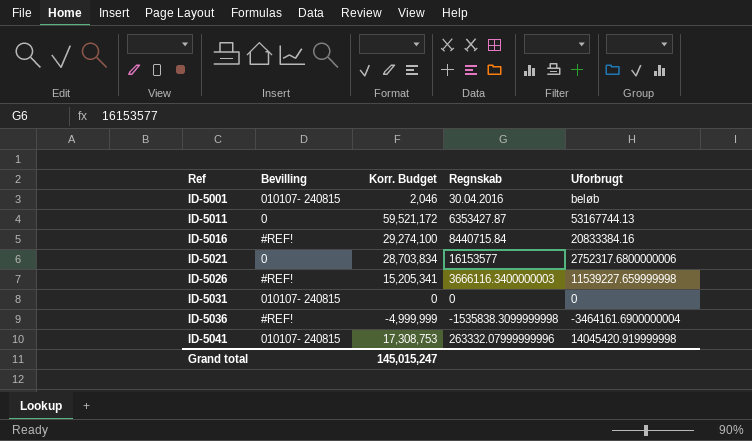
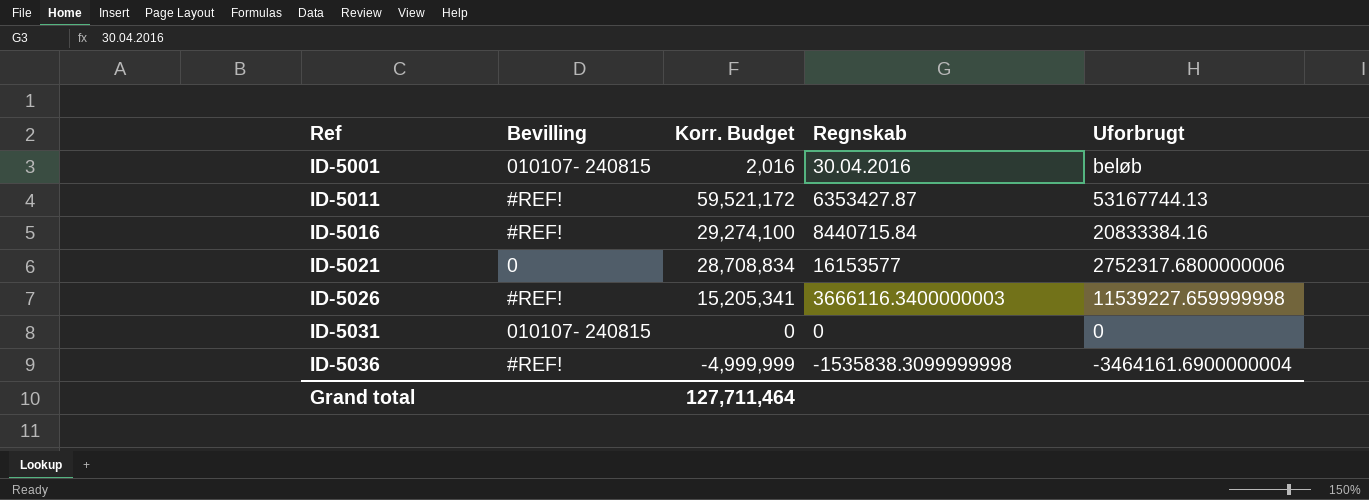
row ID-5041: 010107- 240815 | 17,308,753 | 263332.07999999996 | 14045420.919999998 -> none
ID-5001 | Korr. Budget: 2,046 -> 2,016
ID-5011 | Bevilling: 0 -> #REF!
ID-5021 | Korr. Budget: 28,703,834 -> 28,708,834
Grand total | Korr. Budget: 145,015,247 -> 127,711,464

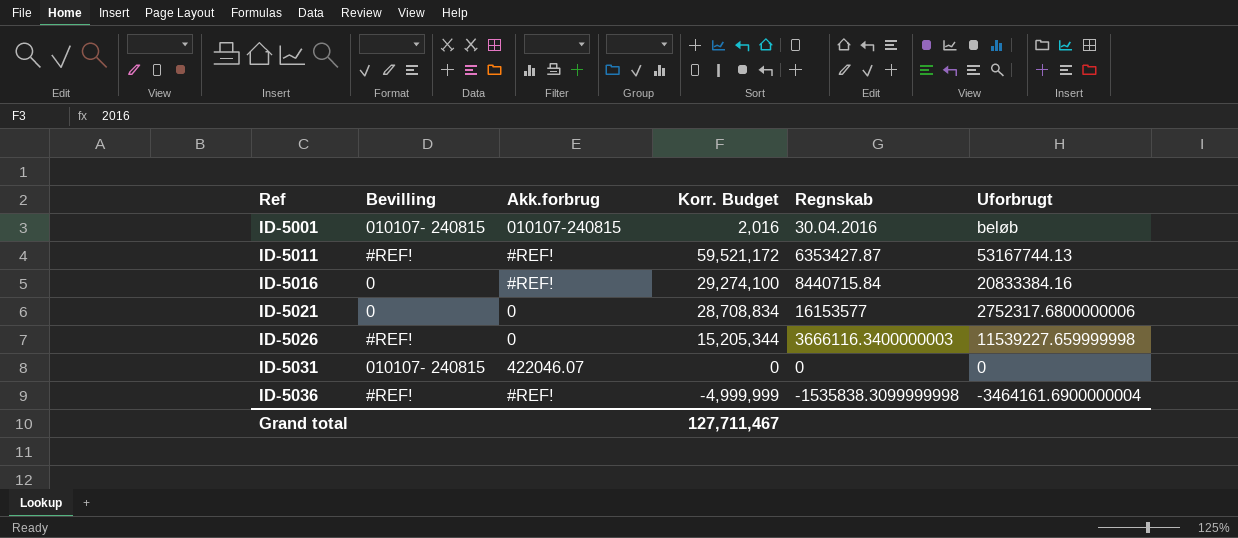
column Akk.forbrug | position: none -> 3
ID-5016 | Bevilling: #REF! -> 0
ID-5026 | Korr. Budget: 15,205,341 -> 15,205,344
Grand total | Korr. Budget: 127,711,464 -> 127,711,467

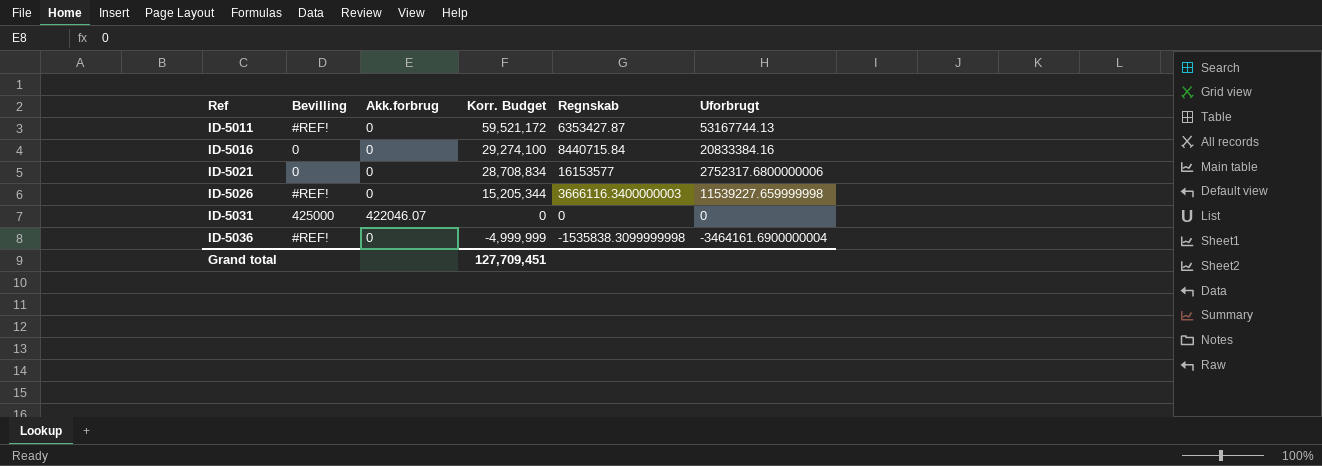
row ID-5001: 010107- 240815 | 010107-240815 | 2,016 | 30.04.2016 | beløb -> none
ID-5011 | Akk.forbrug: #REF! -> 0
ID-5016 | Akk.forbrug: #REF! -> 0
ID-5031 | Bevilling: 010107- 240815 -> 425000
ID-5036 | Akk.forbrug: #REF! -> 0
Grand total | Korr. Budget: 127,711,467 -> 127,709,451

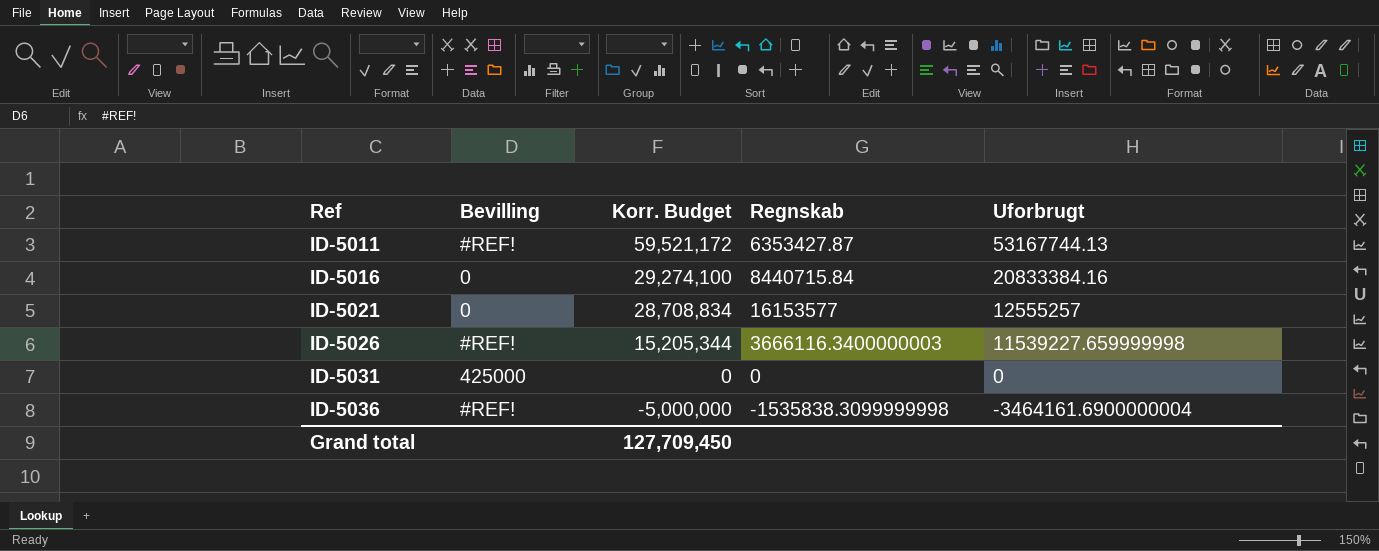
column Akk.forbrug | position: 3 -> none
ID-5021 | Uforbrugt: 2752317.6800000006 -> 12555257
ID-5036 | Korr. Budget: -4,999,999 -> -5,000,000
Grand total | Korr. Budget: 127,709,451 -> 127,709,450

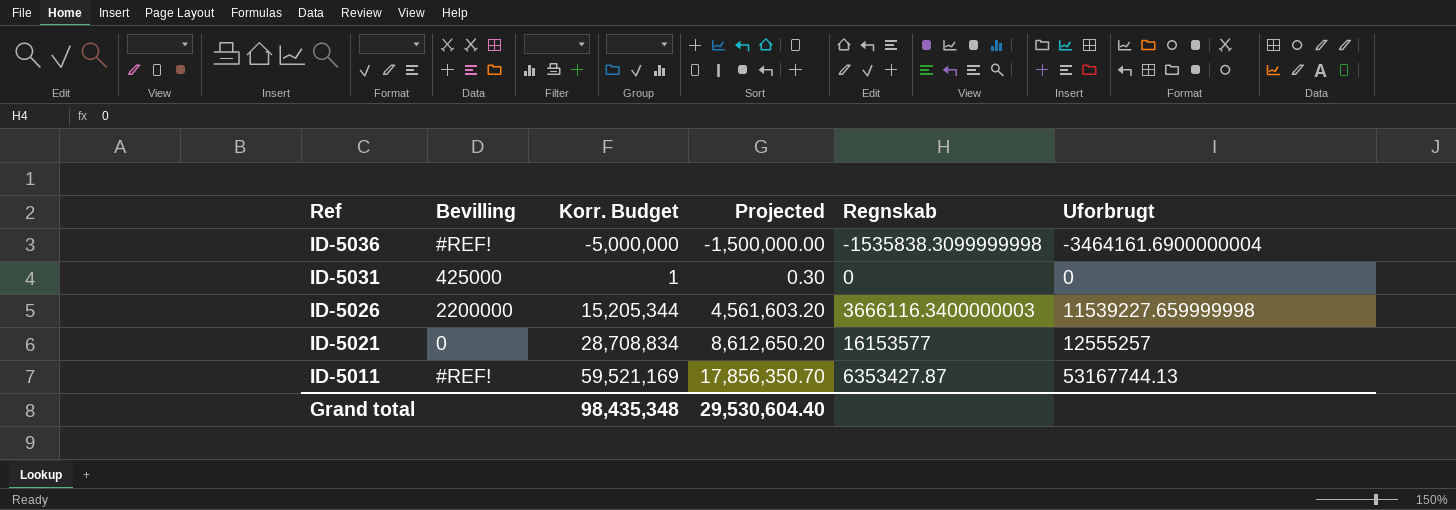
row order: Ref ascending -> Ref descending
column Projected | formula: none -> [Korr. Budget] * 0.3
row ID-5016: 0 | 29,274,100 | 8440715.84 | 20833384.16 -> none
ID-5031 | Korr. Budget: 0 -> 1
ID-5026 | Bevilling: #REF! -> 2200000
ID-5011 | Korr. Budget: 59,521,172 -> 59,521,169
Grand total | Korr. Budget: 127,709,450 -> 98,435,348

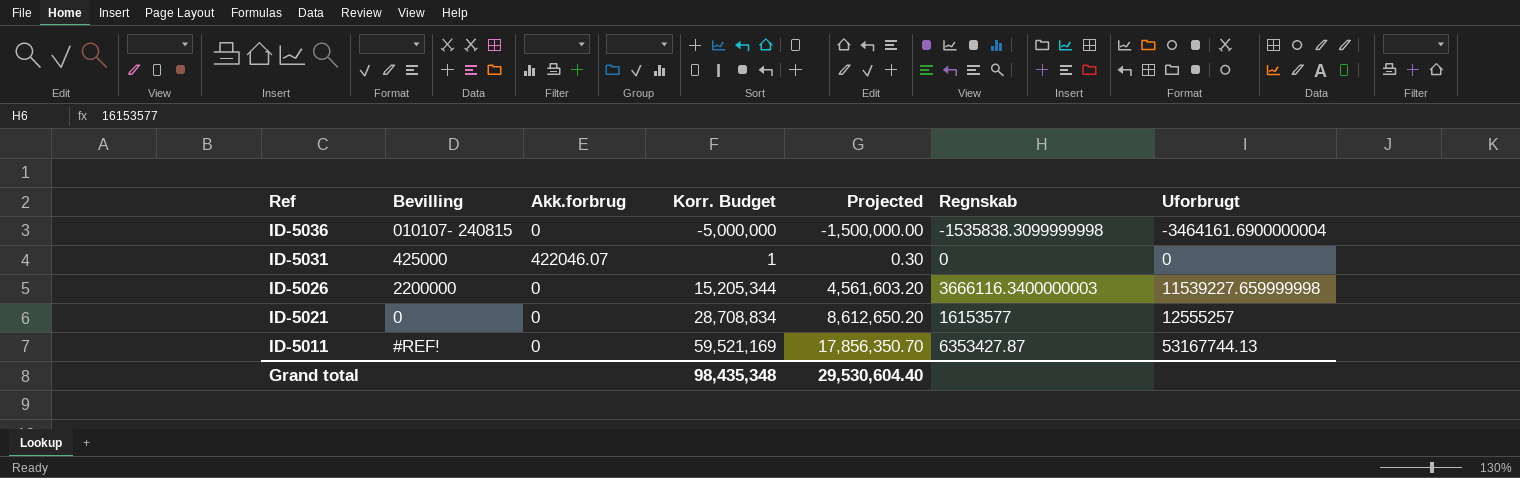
column Akk.forbrug | position: none -> 3
ID-5036 | Bevilling: #REF! -> 010107- 240815

